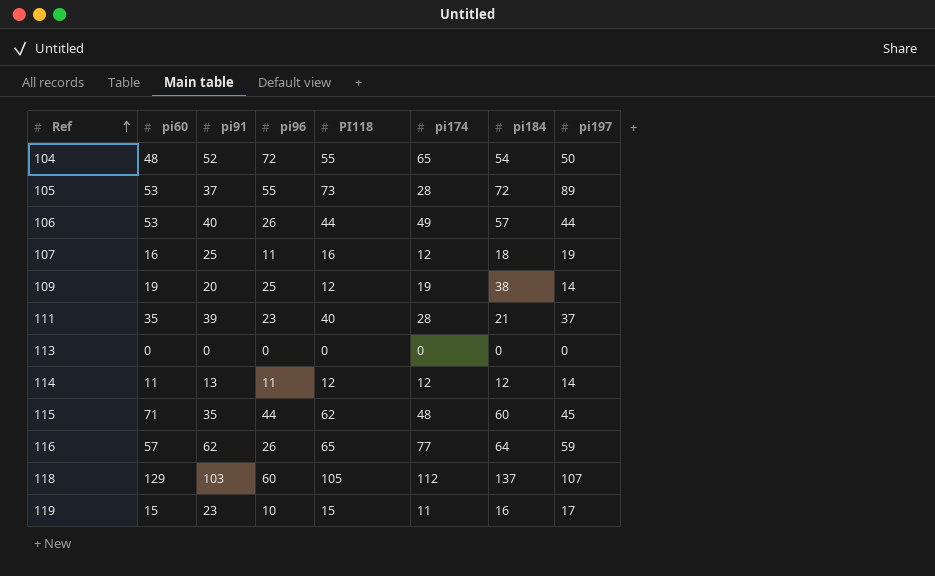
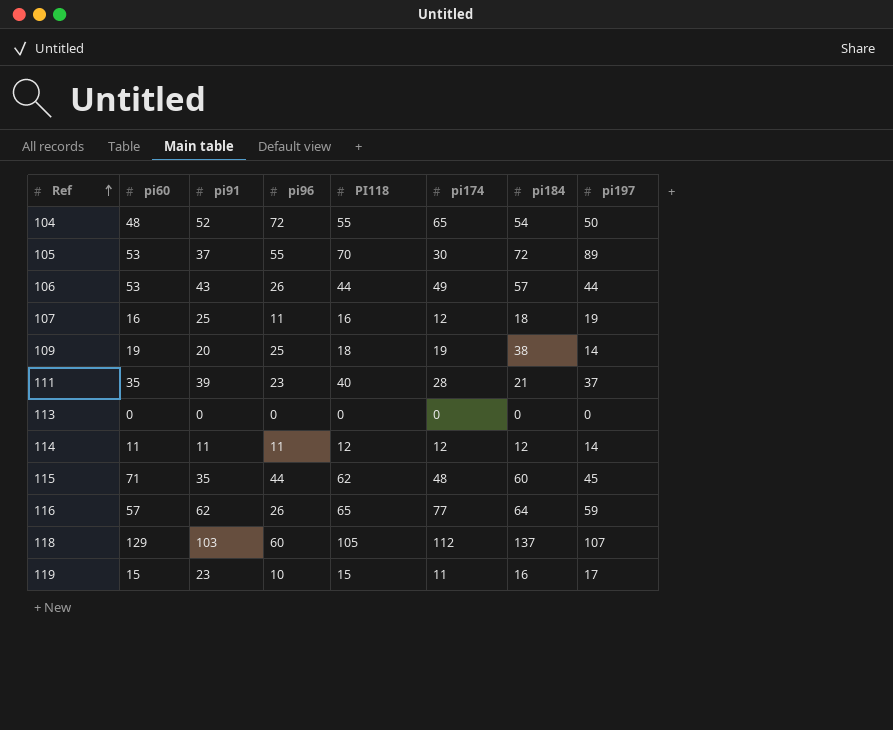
105 | PI118: 73 -> 70
105 | pi174: 28 -> 30
106 | pi91: 40 -> 43
109 | PI118: 12 -> 18
114 | pi91: 13 -> 11

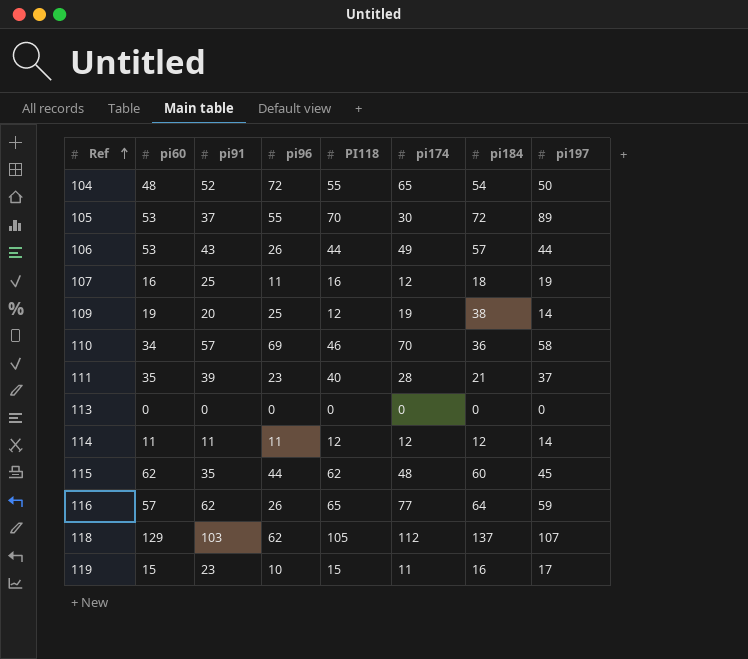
109 | PI118: 18 -> 12
row 110: none -> 34 | 57 | 69 | 46 | 70 | 36 | 58
115 | pi60: 71 -> 62
118 | pi96: 60 -> 62

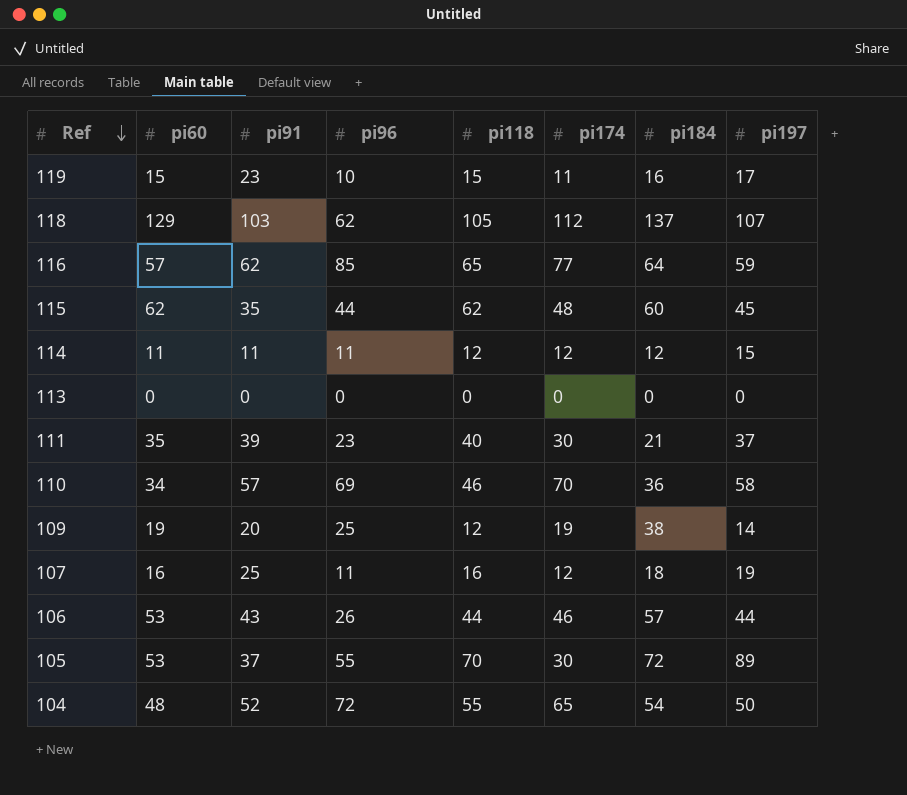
row order: Ref ascending -> Ref descending
column name: PI118 -> pi118
116 | pi96: 26 -> 85
114 | pi197: 14 -> 15
111 | pi174: 28 -> 30
106 | pi174: 49 -> 46

